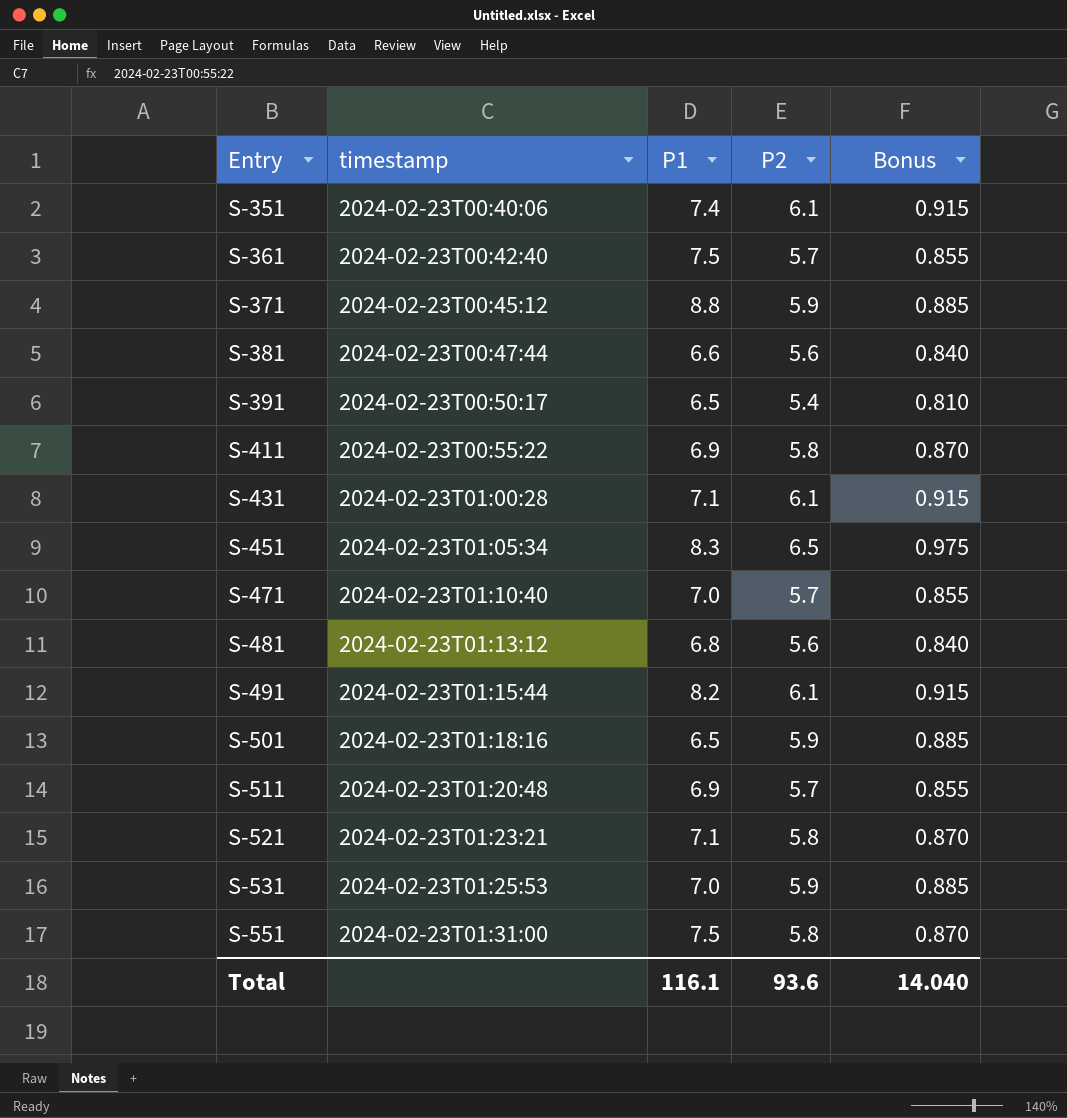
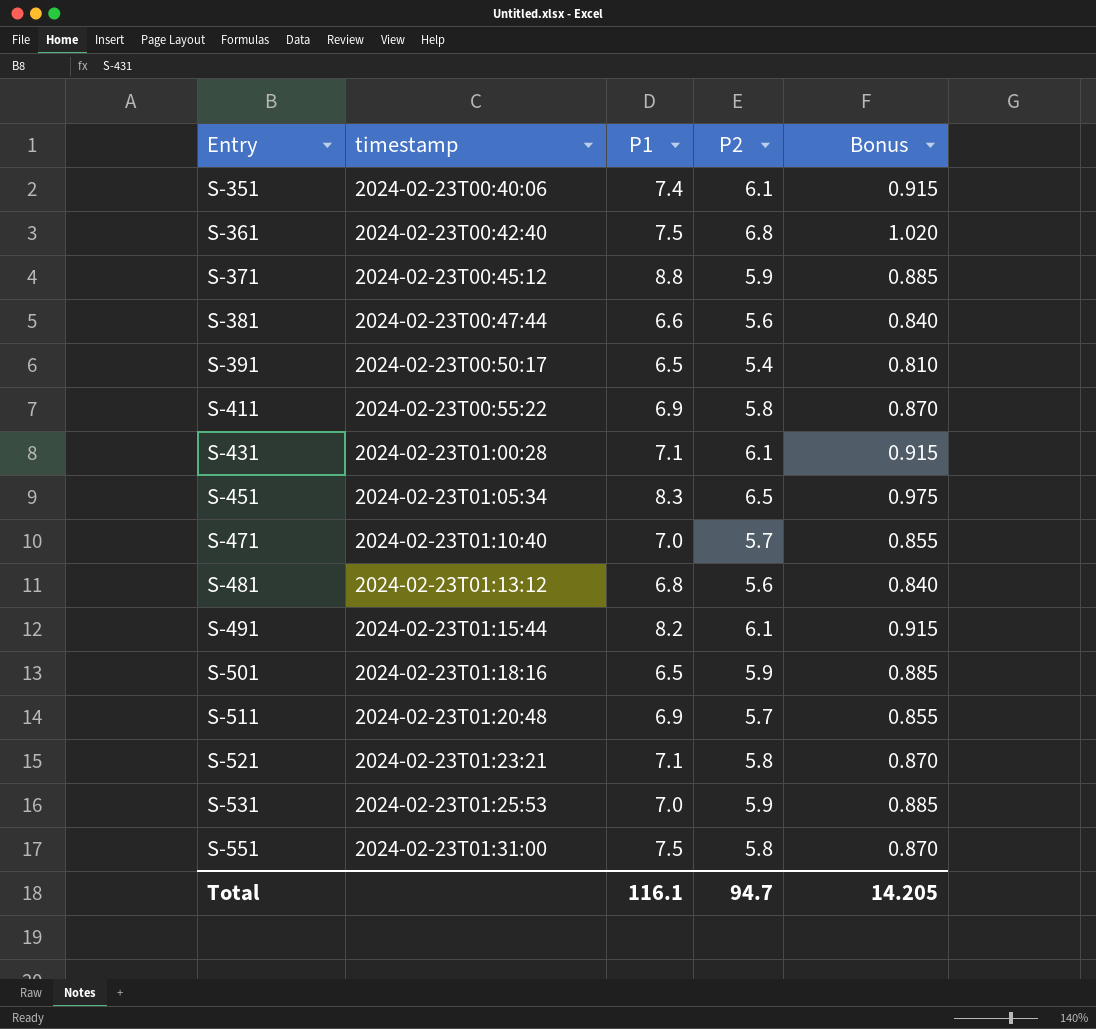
S-361 | P2: 5.7 -> 6.8
S-361 | Bonus: 0.855 -> 1.020
Total | P2: 93.6 -> 94.7
Total | Bonus: 14.040 -> 14.205

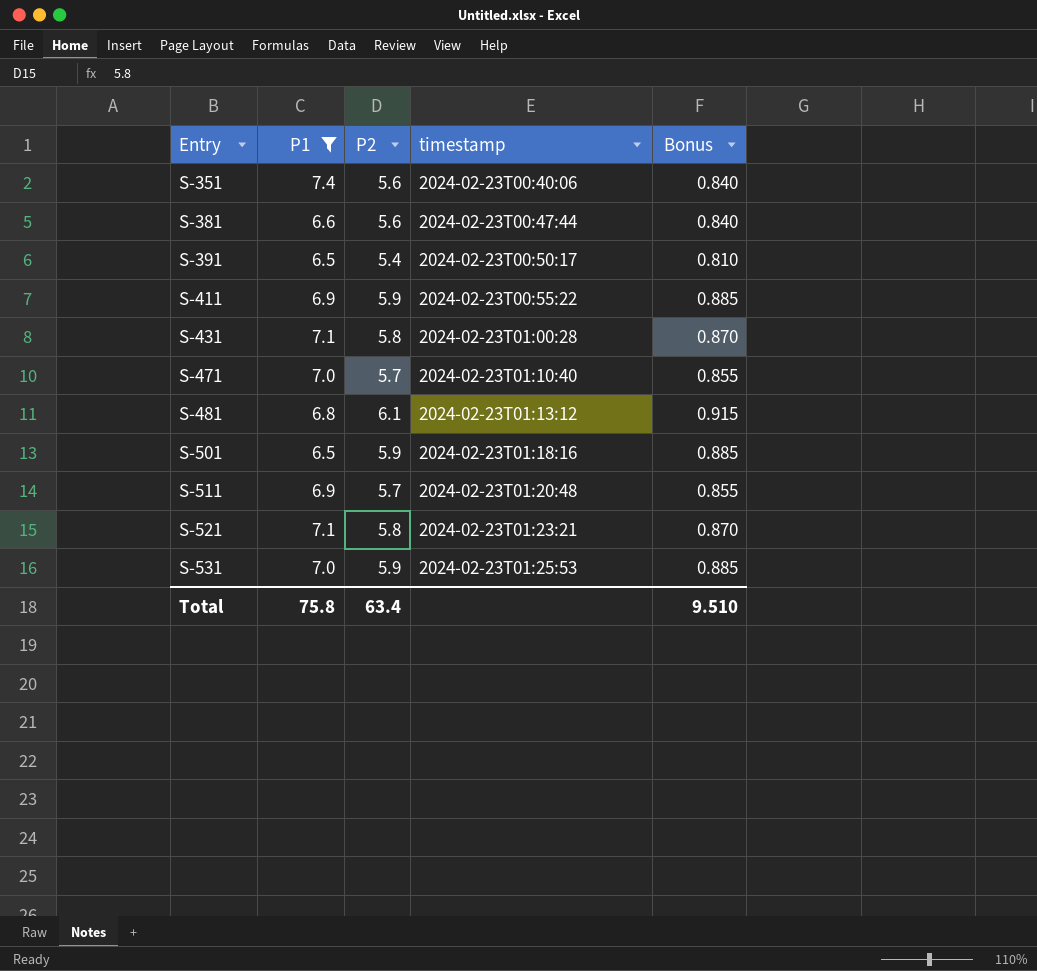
filter: none -> P1 <= 7.4
column timestamp | position: 2 -> 4
S-351 | P2: 6.1 -> 5.6
S-351 | Bonus: 0.915 -> 0.840
S-411 | P2: 5.8 -> 5.9
S-411 | Bonus: 0.870 -> 0.885
S-431 | P2: 6.1 -> 5.8
S-431 | Bonus: 0.915 -> 0.870
S-481 | P2: 5.6 -> 6.1
S-481 | Bonus: 0.840 -> 0.915
Total | P1: 116.1 -> 75.8
Total | P2: 94.7 -> 63.4
Total | Bonus: 14.205 -> 9.510

